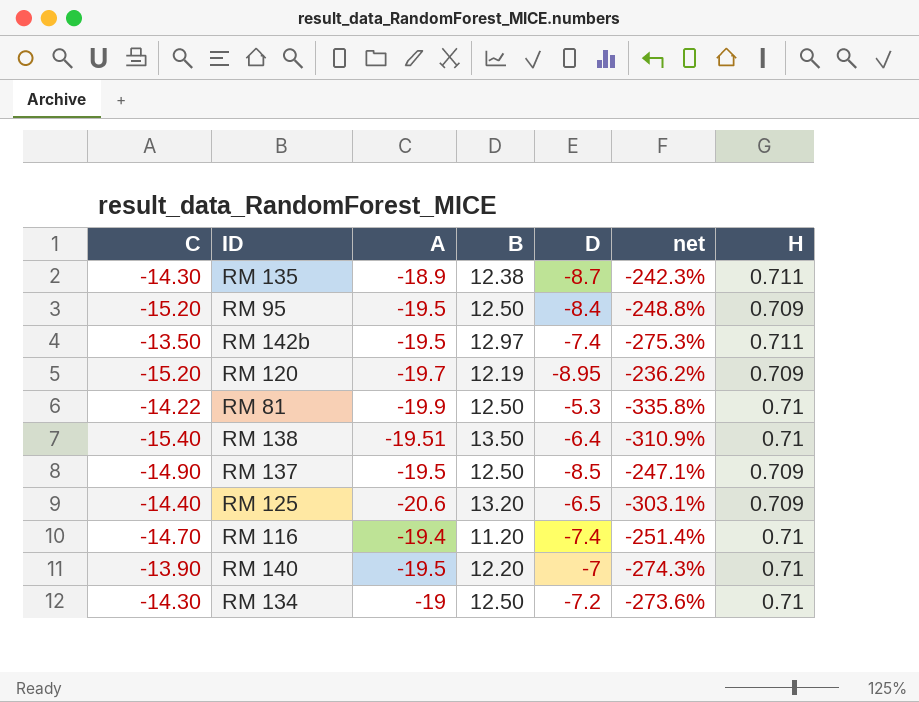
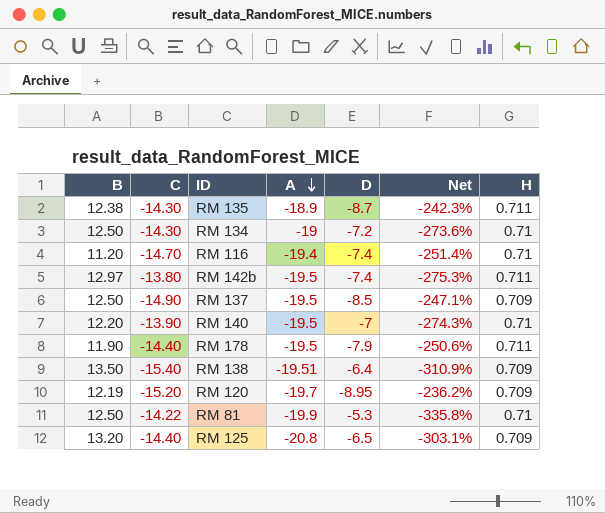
row order: none -> A descending
column B | position: 4 -> 1
column name: net -> Net
row RM 95: -15.20 | -19.5 | 12.50 | -8.4 | -248.8% | 0.709 -> none
RM 142b | C: -13.50 -> -13.80
row RM 178: none -> 11.90 | -14.40 | -19.5 | -7.9 | -250.6% | 0.711
RM 138 | H: 0.71 -> 0.709
RM 125 | A: -20.6 -> -20.8

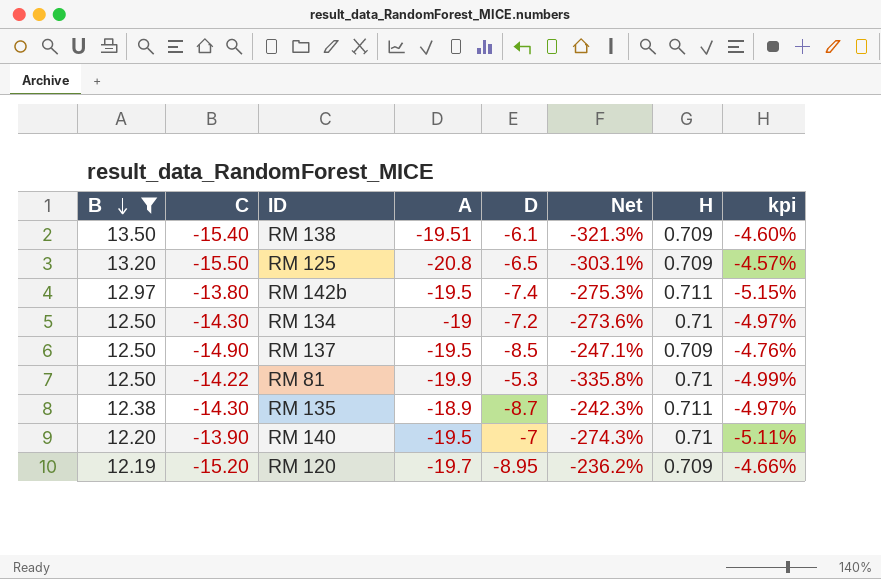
filter: none -> B >= 12.19
row order: A descending -> B descending
column kpi | formula: none -> [H] / [C]
RM 138 | D: -6.4 -> -6.1
RM 138 | Net: -310.9% -> -321.3%
RM 125 | C: -14.40 -> -15.50

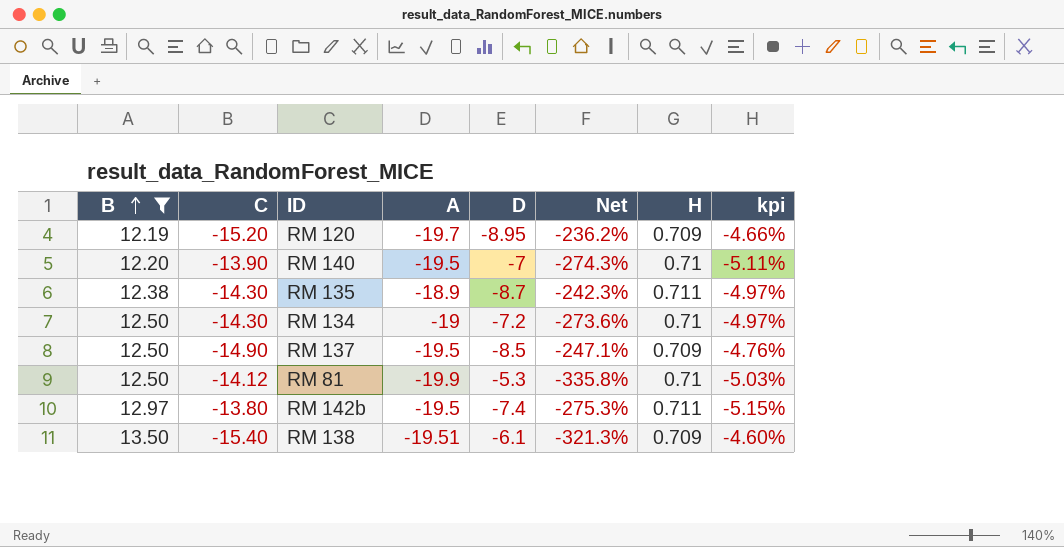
row order: B descending -> B ascending
row RM 125: 13.20 | -15.50 | -20.8 | -6.5 | -303.1% | 0.709 | -4.57% -> none
RM 81 | C: -14.22 -> -14.12
RM 81 | kpi: -4.99% -> -5.03%

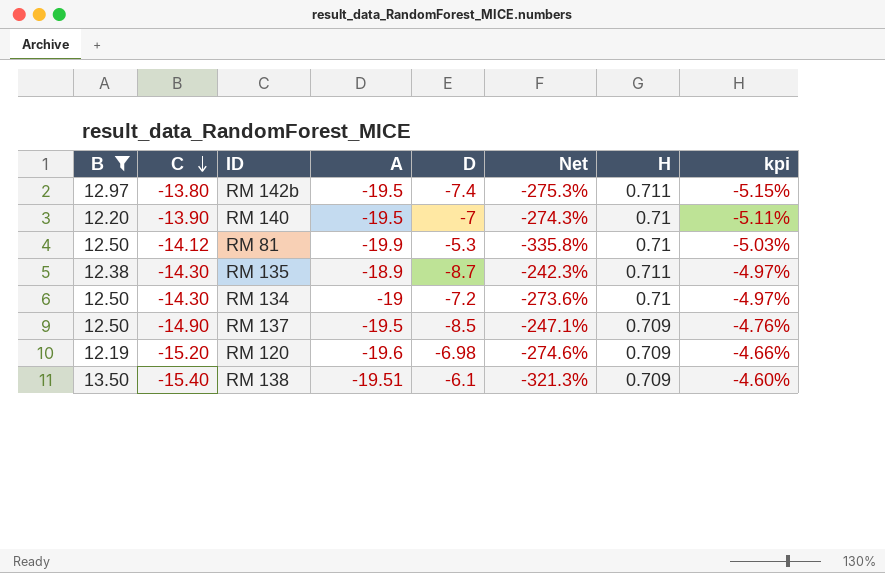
row order: B ascending -> C descending
RM 120 | A: -19.7 -> -19.6
RM 120 | D: -8.95 -> -6.98
RM 120 | Net: -236.2% -> -274.6%

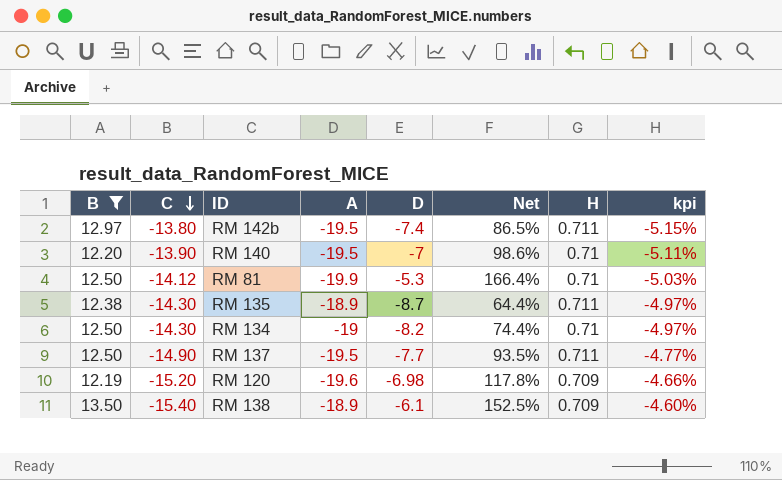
column Net | formula: ([B] - [D]) / [D] -> ([C] - [D]) / [D]
RM 134 | D: -7.2 -> -8.2
RM 137 | D: -8.5 -> -7.7
RM 137 | H: 0.709 -> 0.711
RM 137 | kpi: -4.76% -> -4.77%
RM 138 | A: -19.51 -> -18.9

